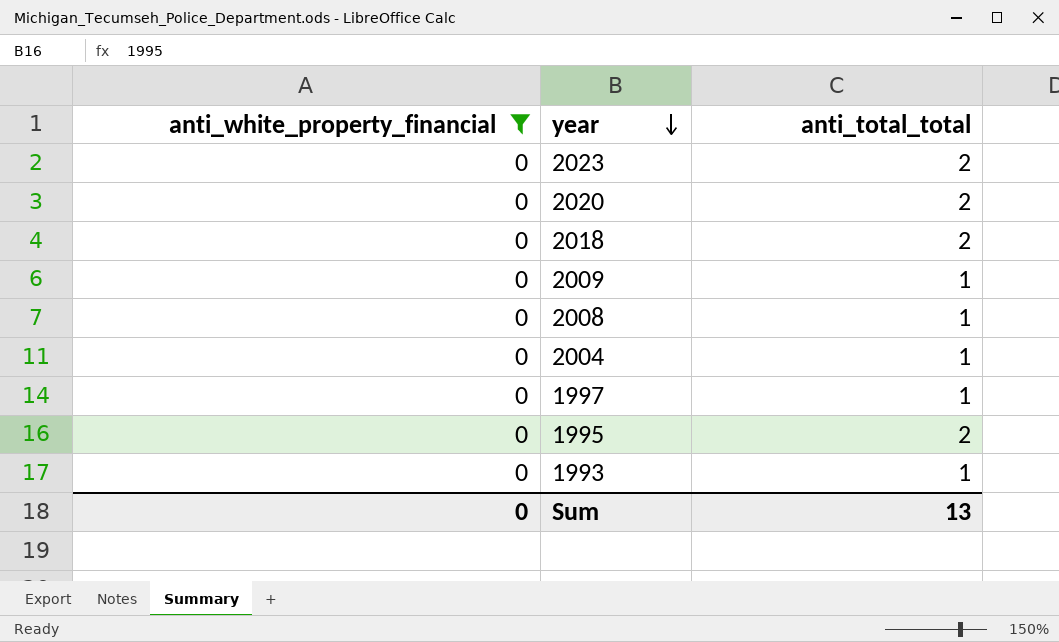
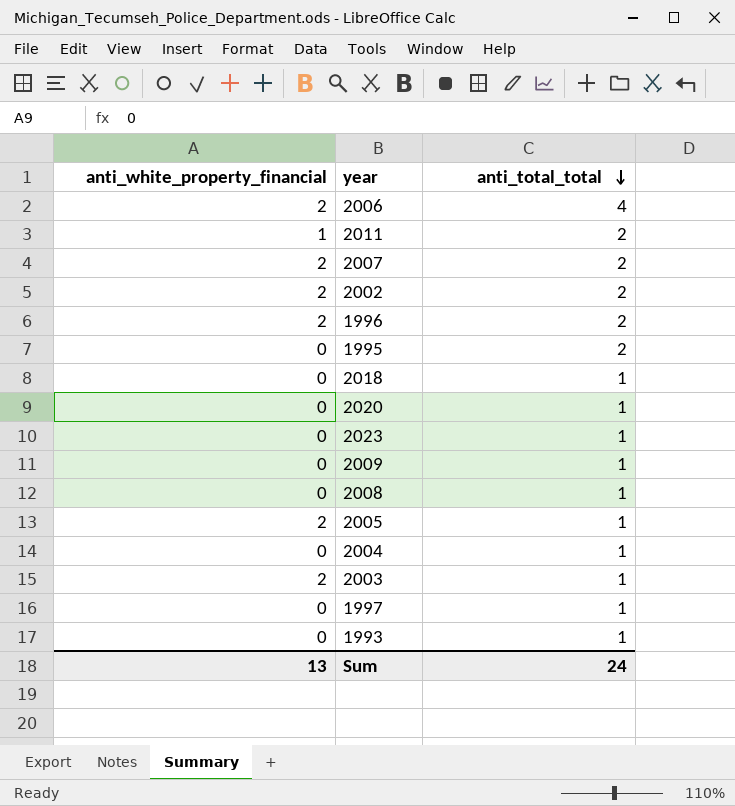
filter: anti_white_property_financial = 0 -> none
row order: year descending -> anti_total_total descending
2018 | anti_total_total: 2 -> 1
2020 | anti_total_total: 2 -> 1
2023 | anti_total_total: 2 -> 1
Sum | anti_white_property_financial: 0 -> 13
Sum | anti_total_total: 13 -> 24

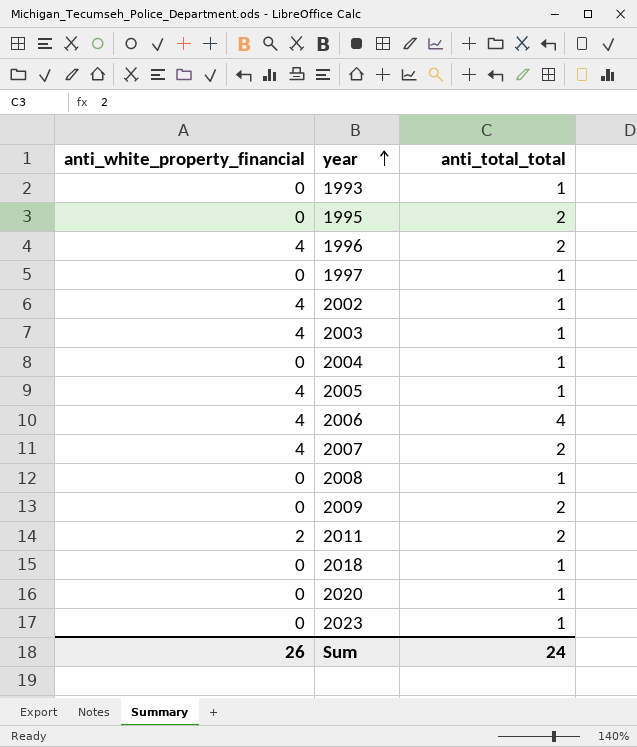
row order: anti_total_total descending -> year ascending
1996 | anti_white_property_financial: 2 -> 4
2002 | anti_white_property_financial: 2 -> 4
2002 | anti_total_total: 2 -> 1
2003 | anti_white_property_financial: 2 -> 4
2005 | anti_white_property_financial: 2 -> 4
2006 | anti_white_property_financial: 2 -> 4
2007 | anti_white_property_financial: 2 -> 4
2009 | anti_total_total: 1 -> 2
2011 | anti_white_property_financial: 1 -> 2
Sum | anti_white_property_financial: 13 -> 26

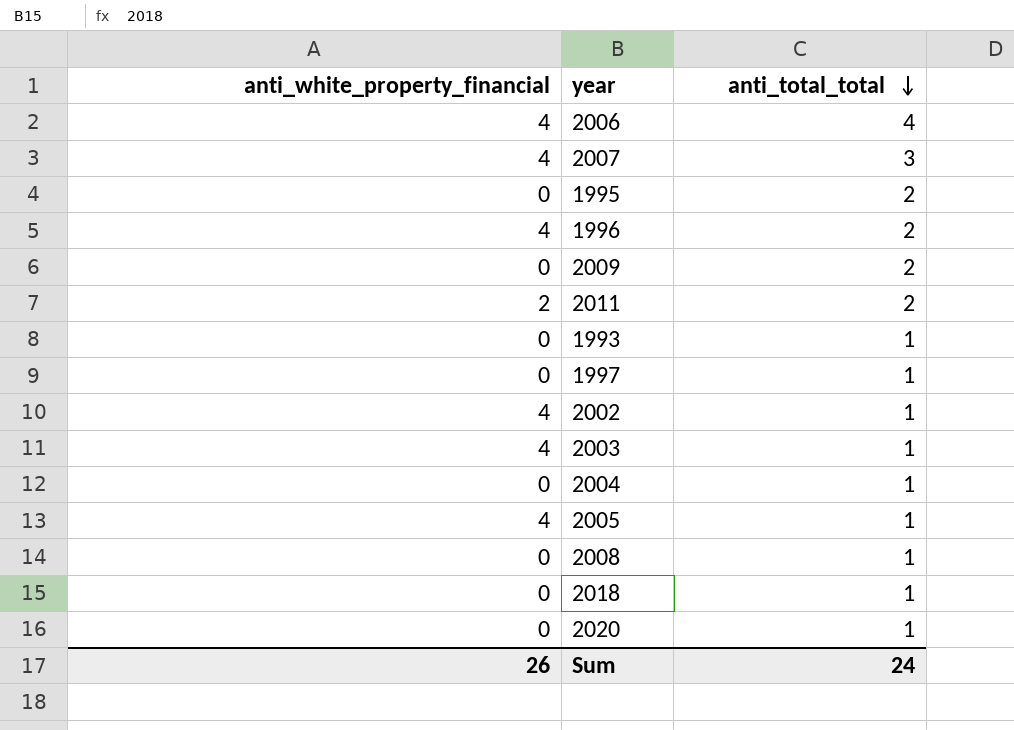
row order: year ascending -> anti_total_total descending
row 2023: 0 | 1 -> none
2007 | anti_total_total: 2 -> 3

